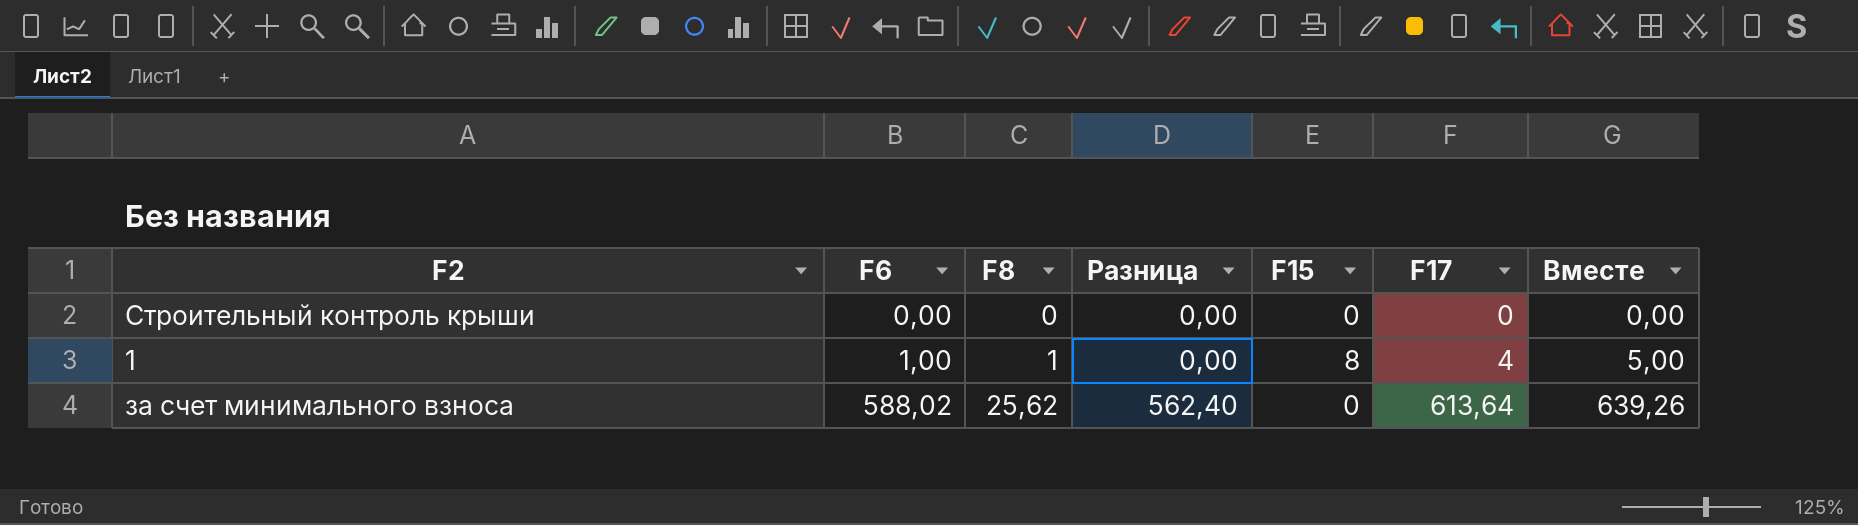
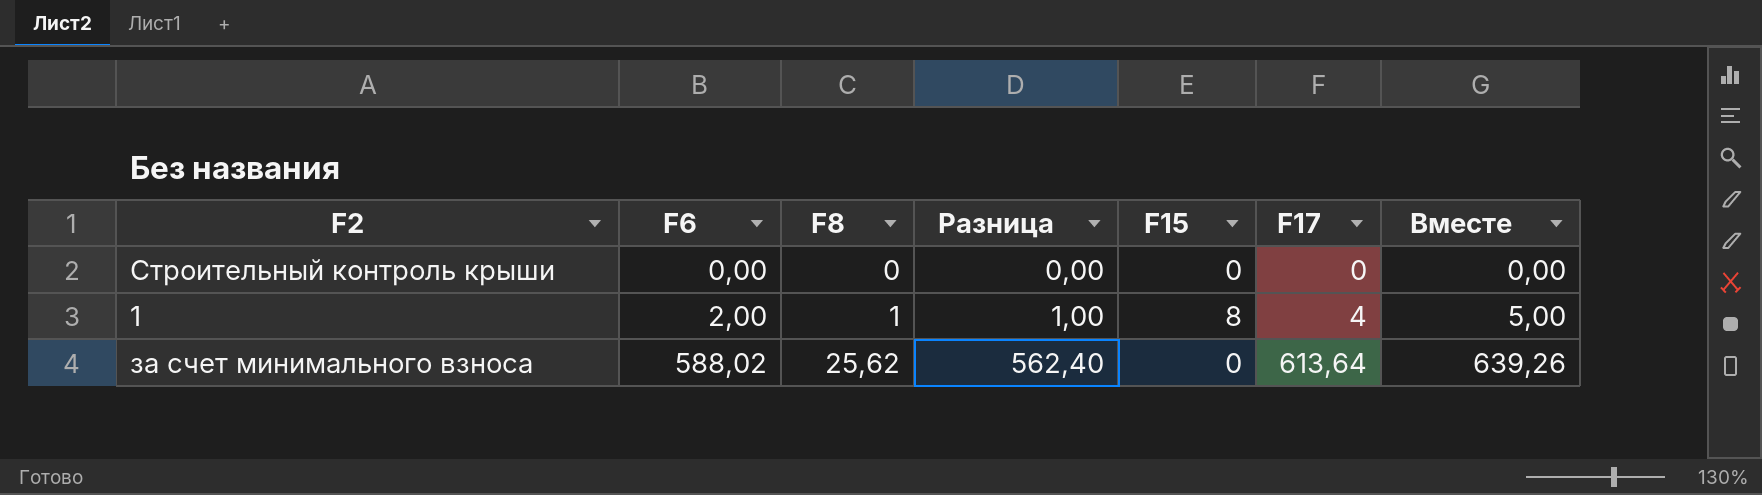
1 | F6: 1,00 -> 2,00
1 | Разница: 0,00 -> 1,00

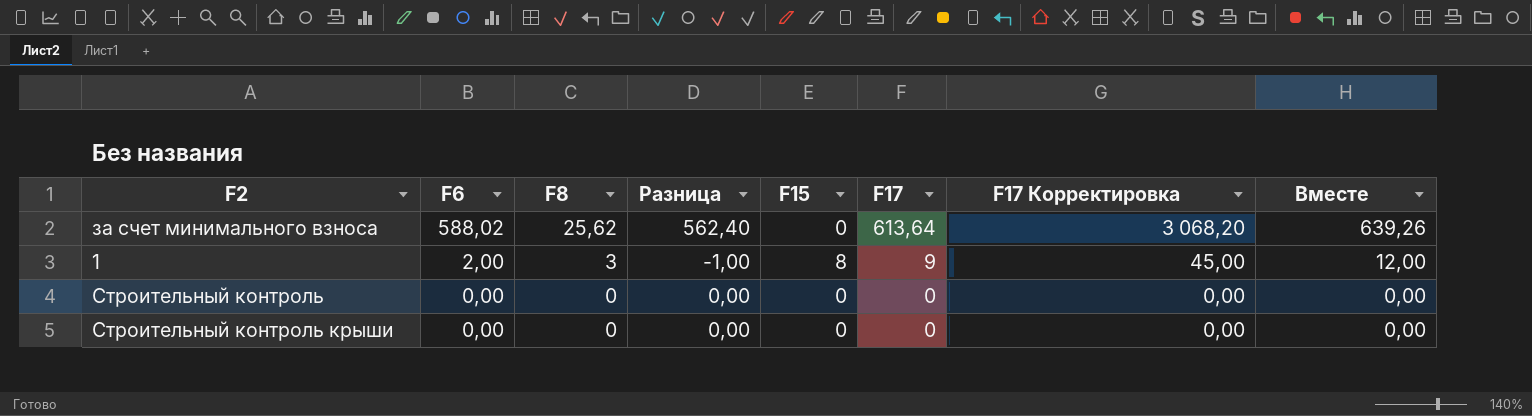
row order: F6 ascending -> F6 descending
column F17 Корректировка | formula: none -> [F17] * 5
1 | F8: 1 -> 3
1 | Разница: 1,00 -> -1,00
1 | F17: 4 -> 9
1 | Вместе: 5,00 -> 12,00
row Строительный контроль: none -> 0,00 | 0 | 0,00 | 0 | 0 | 0,00 | 0,00

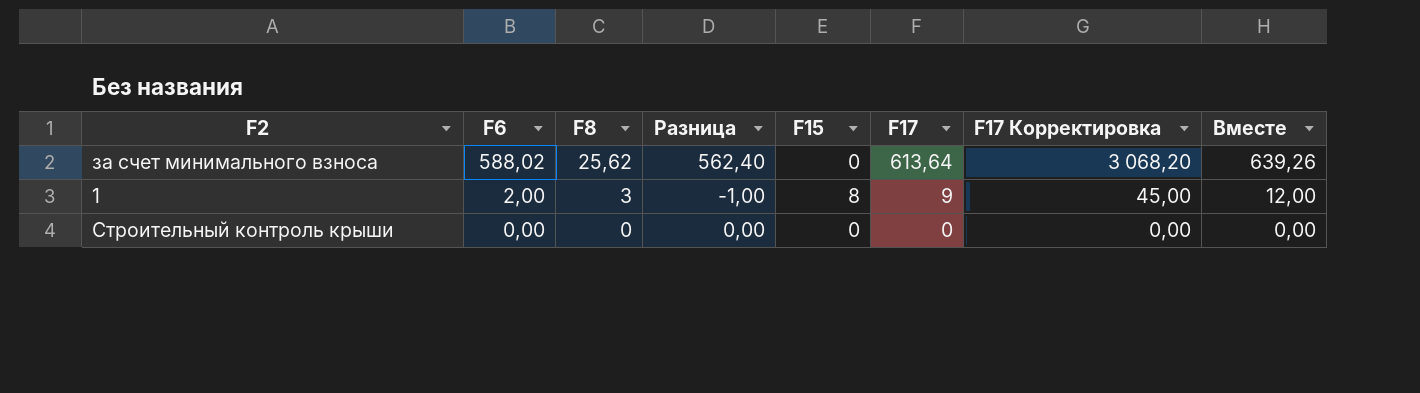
row Строительный контроль: 0,00 | 0 | 0,00 | 0 | 0 | 0,00 | 0,00 -> none

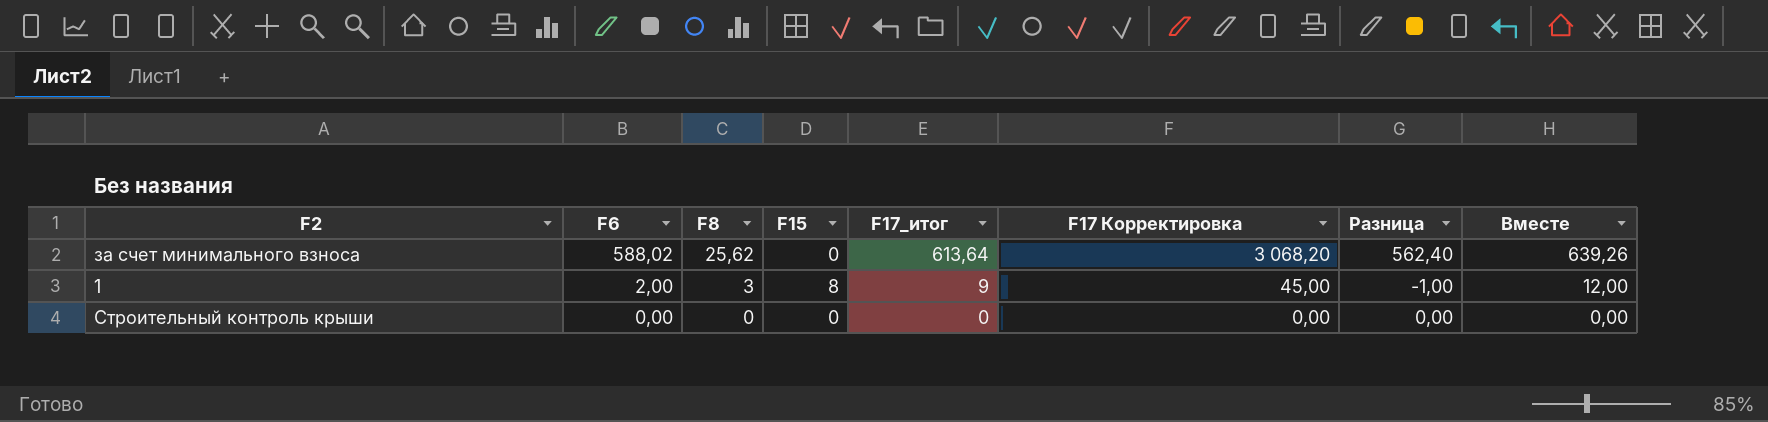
column name: F17 -> F17_итог
column Разница | position: 4 -> 7

